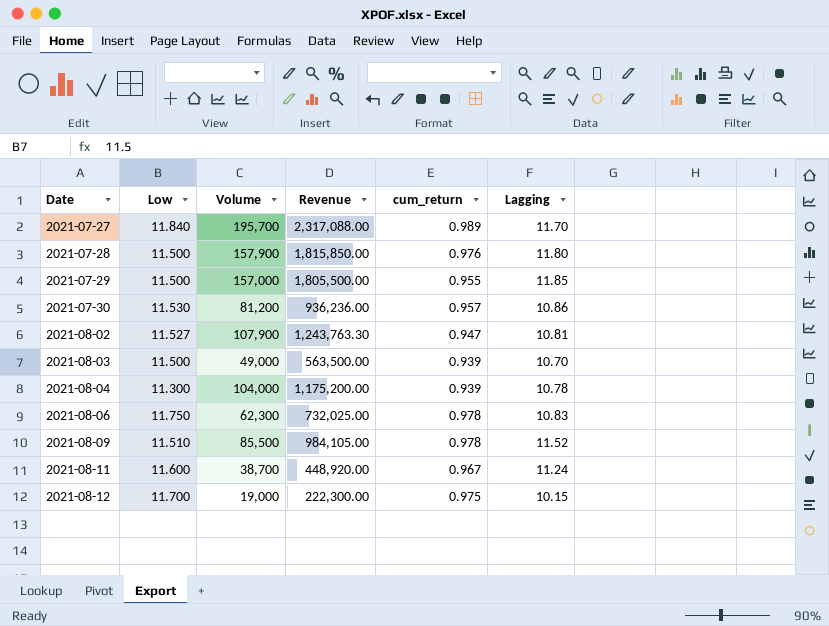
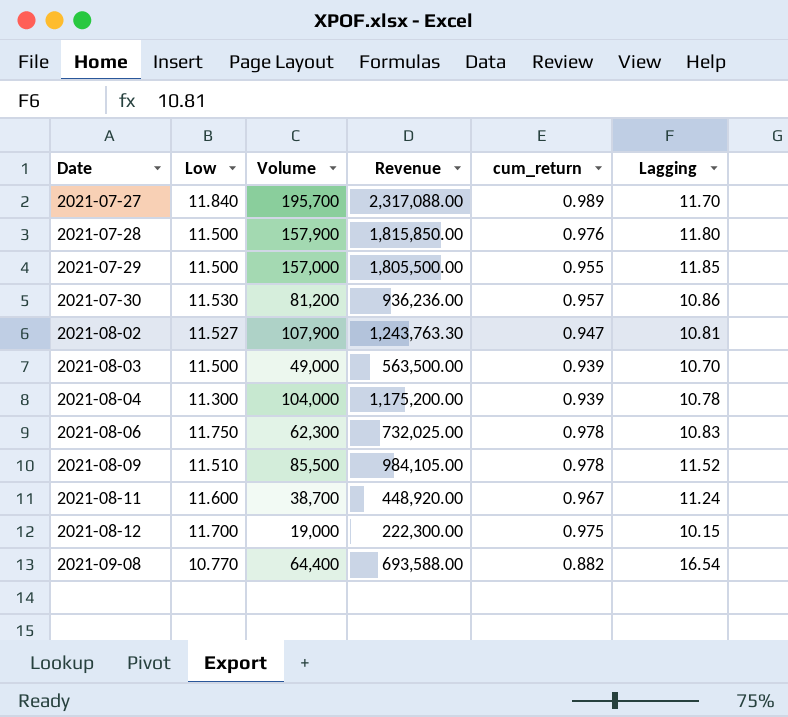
row 2021-09-08: none -> 10.770 | 64,400 | 693,588.00 | 0.882 | 16.54

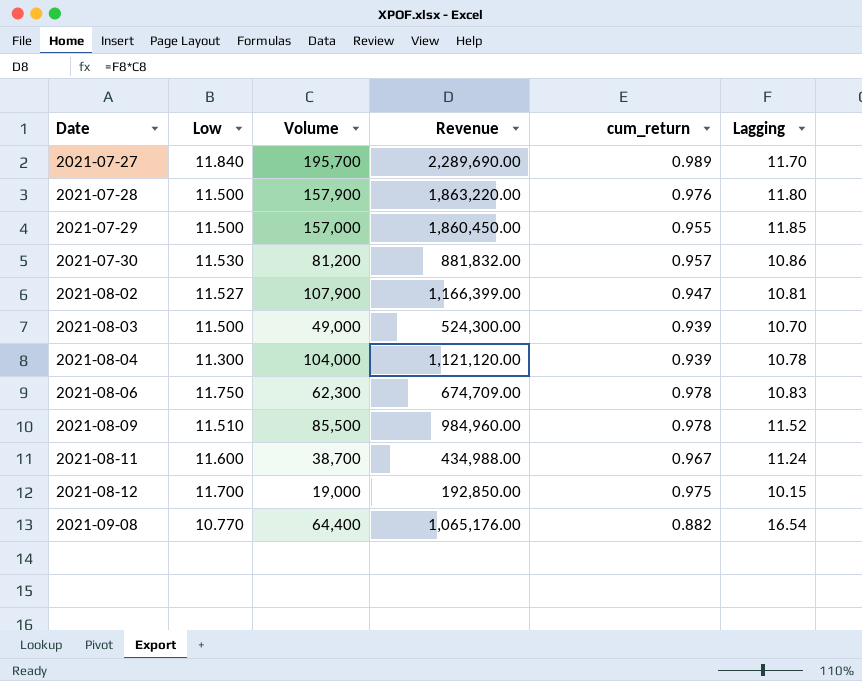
column Revenue | formula: [Low] * [Volume] -> [Volume] * [Lagging]

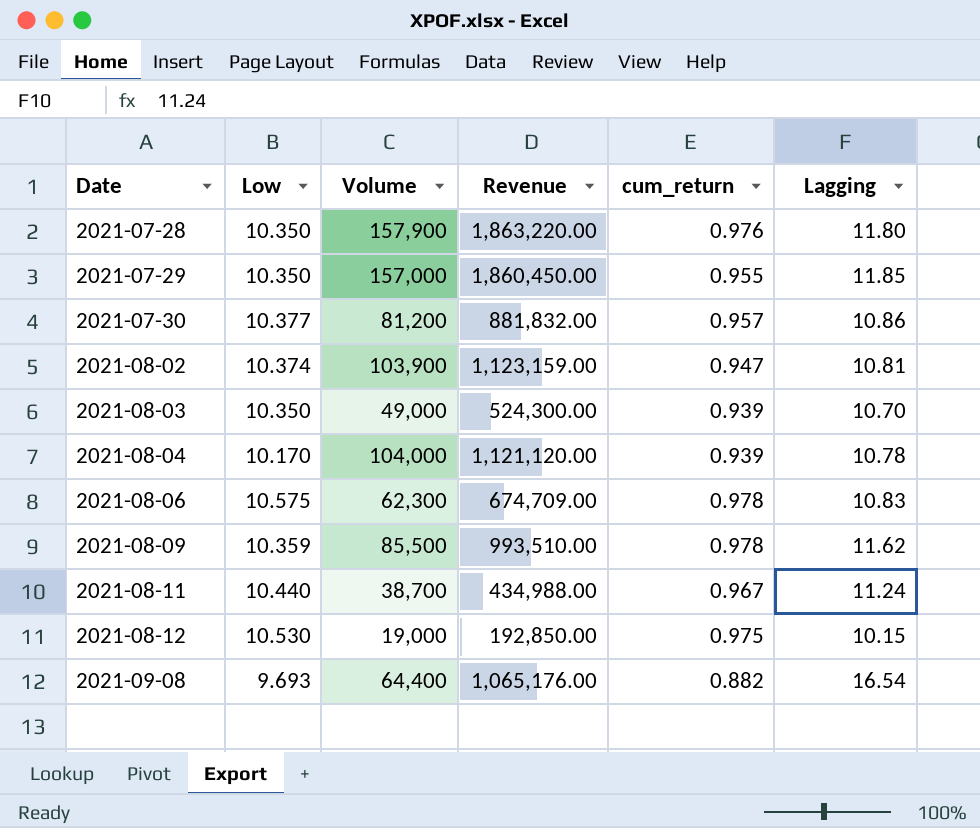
row 2021-07-27: 11.840 | 195,700 | 2,289,690.00 | 0.989 | 11.70 -> none
2021-07-28 | Low: 11.500 -> 10.350
2021-07-29 | Low: 11.500 -> 10.350
2021-07-30 | Low: 11.530 -> 10.377
2021-08-02 | Low: 11.527 -> 10.374
2021-08-02 | Volume: 107,900 -> 103,900
2021-08-02 | Revenue: 1,166,399.00 -> 1,123,159.00
2021-08-03 | Low: 11.500 -> 10.350
2021-08-04 | Low: 11.300 -> 10.170
2021-08-06 | Low: 11.750 -> 10.575
2021-08-09 | Low: 11.510 -> 10.359
2021-08-09 | Revenue: 984,960.00 -> 993,510.00
2021-08-09 | Lagging: 11.52 -> 11.62
2021-08-11 | Low: 11.600 -> 10.440
2021-08-12 | Low: 11.700 -> 10.530
2021-09-08 | Low: 10.770 -> 9.693

